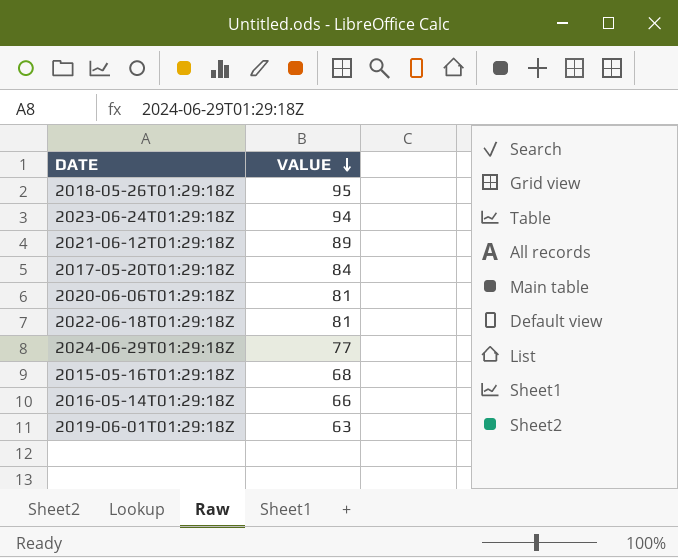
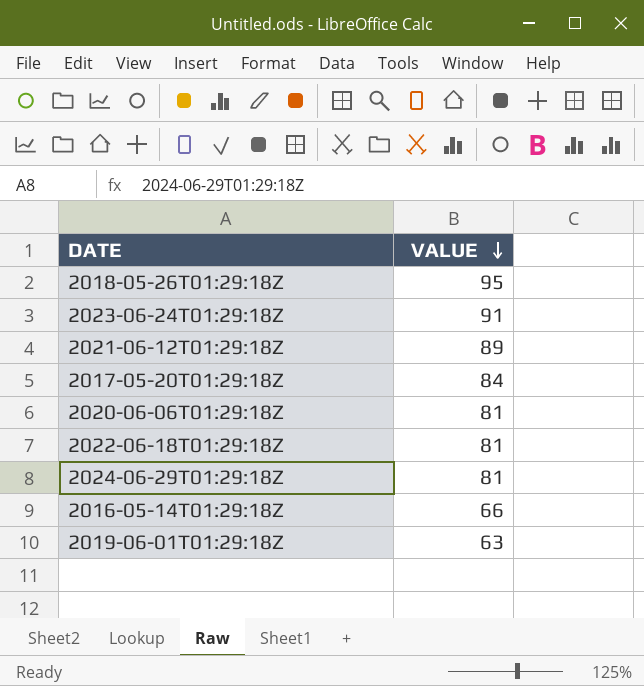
row 2015-05-16T01:29:18Z: 68 -> none
2023-06-24T01:29:18Z | VALUE: 94 -> 91
2024-06-29T01:29:18Z | VALUE: 77 -> 81

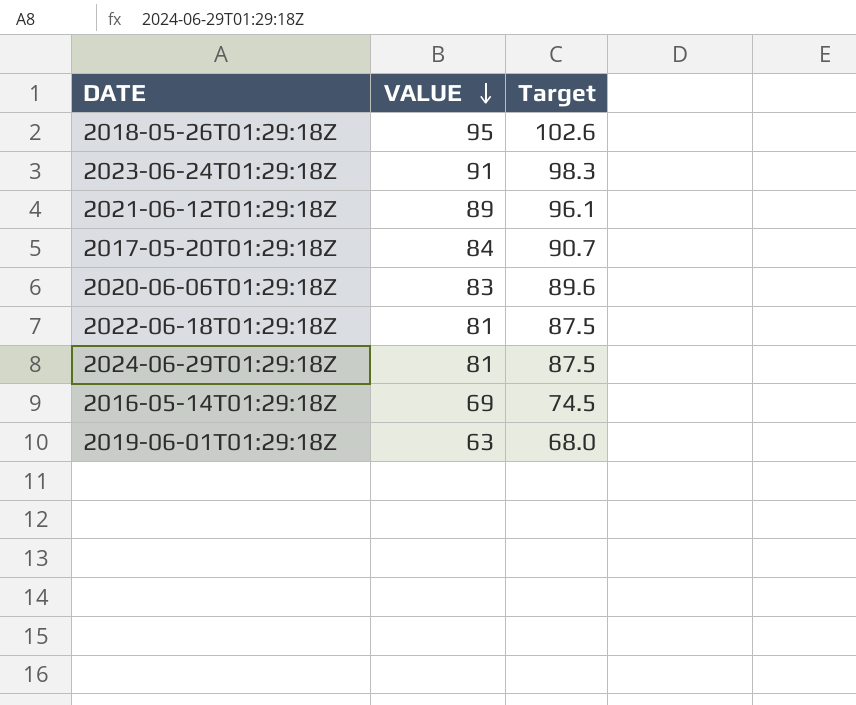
column Target | formula: none -> [VALUE] * 1.08
2020-06-06T01:29:18Z | VALUE: 81 -> 83
2016-05-14T01:29:18Z | VALUE: 66 -> 69

